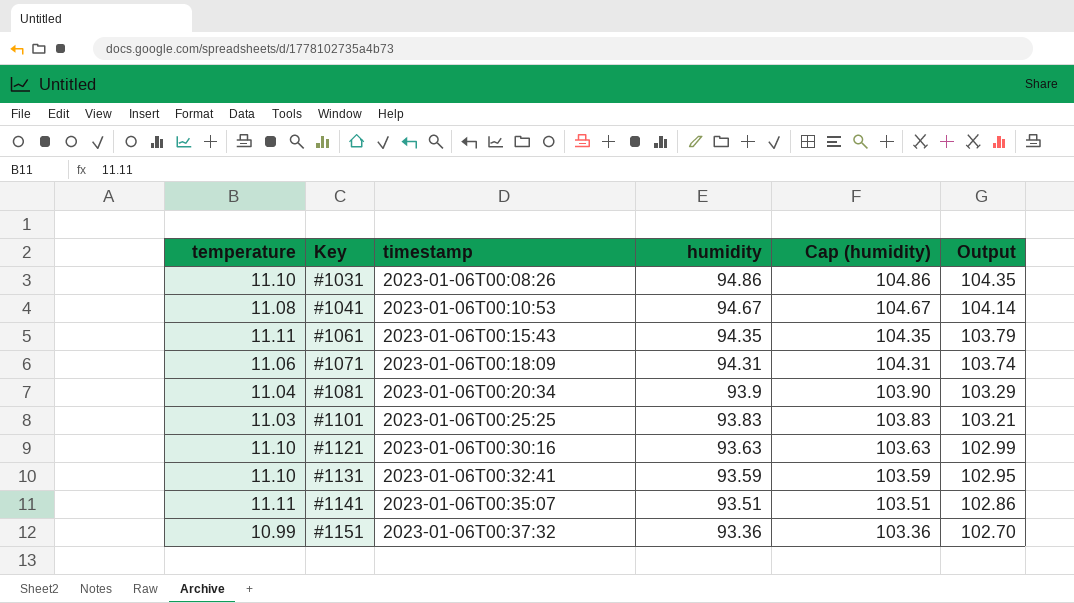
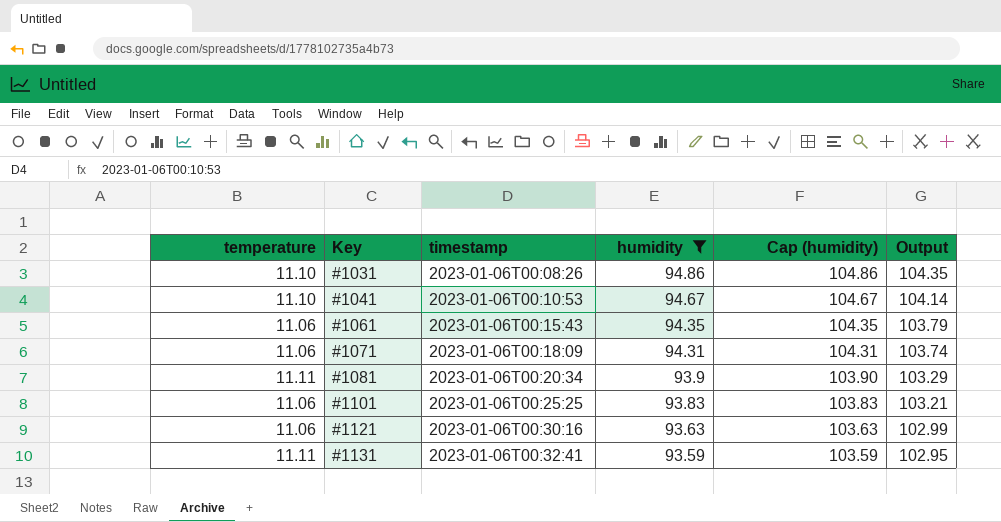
filter: none -> humidity >= 93.59
#1041 | temperature: 11.08 -> 11.10
#1061 | temperature: 11.11 -> 11.06
#1081 | temperature: 11.04 -> 11.11
#1101 | temperature: 11.03 -> 11.06
#1121 | temperature: 11.10 -> 11.06
#1131 | temperature: 11.10 -> 11.11

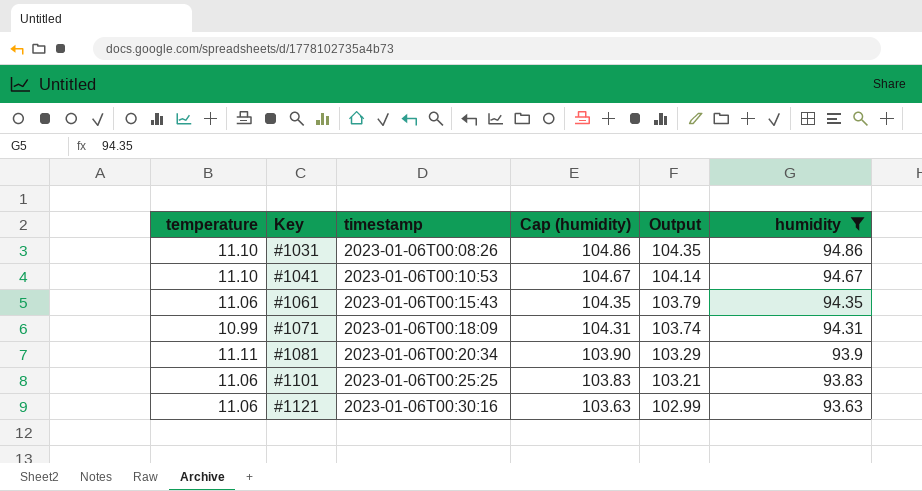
column humidity | position: 4 -> 6
row #1131: 11.11 | 2023-01-06T00:32:41 | 93.59 | 103.59 | 102.95 -> none
#1071 | temperature: 11.06 -> 10.99

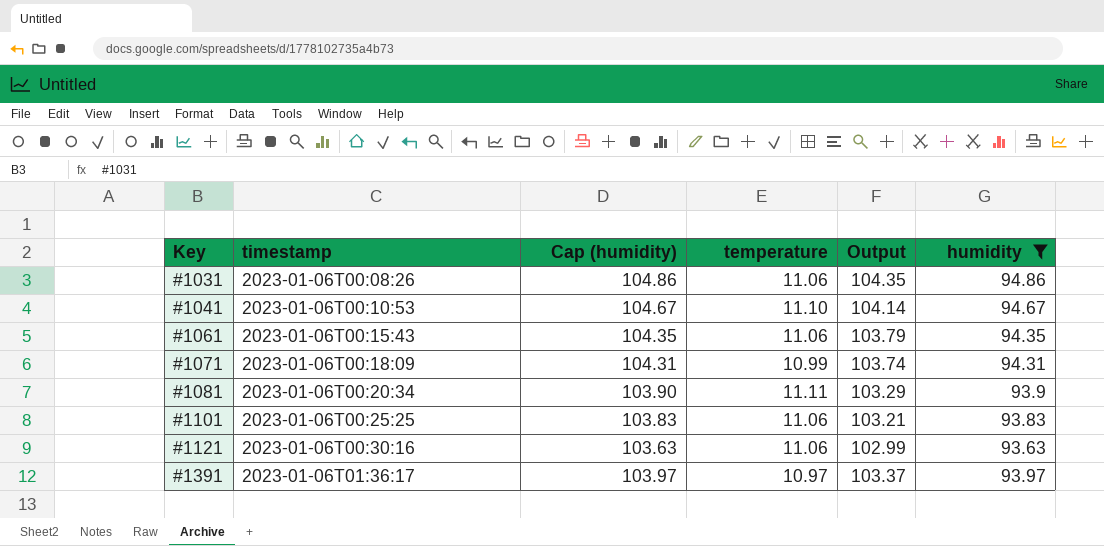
column temperature | position: 1 -> 4
#1031 | temperature: 11.10 -> 11.06
row #1391: none -> 2023-01-06T01:36:17 | 103.97 | 10.97 | 103.37 | 93.97

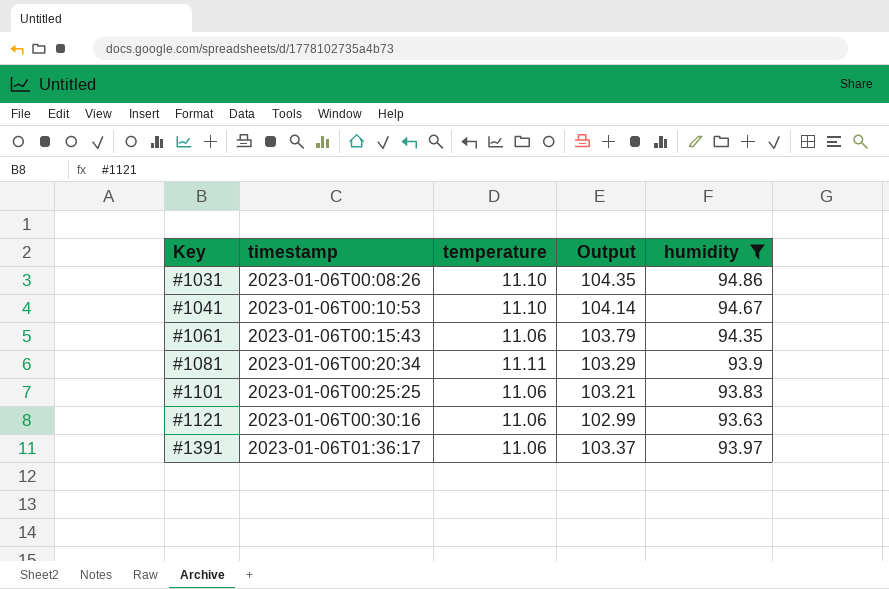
column Cap (humidity) | formula: [humidity] + 10 -> none
row #1071: 2023-01-06T00:18:09 | 104.31 | 10.99 | 103.74 | 94.31 -> none
#1031 | temperature: 11.06 -> 11.10
#1391 | temperature: 10.97 -> 11.06

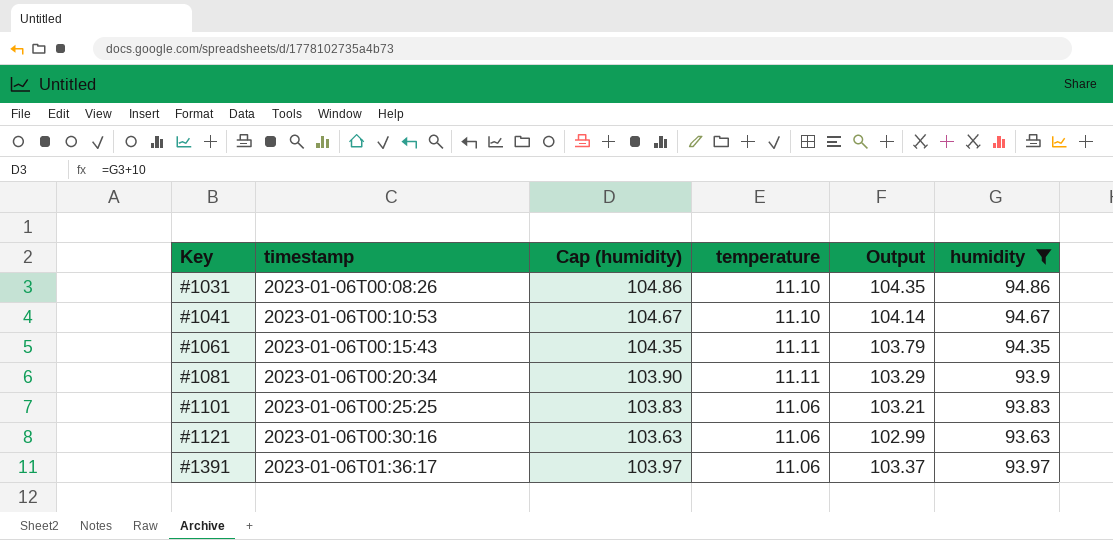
column Cap (humidity) | formula: none -> [humidity] + 10
#1061 | temperature: 11.06 -> 11.11

